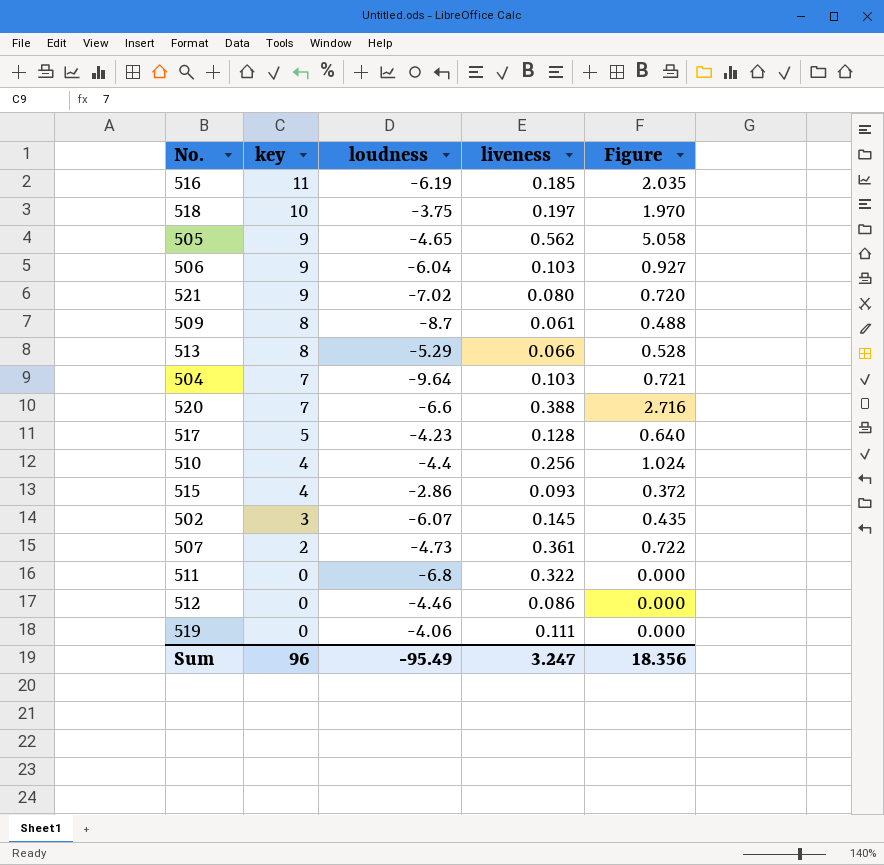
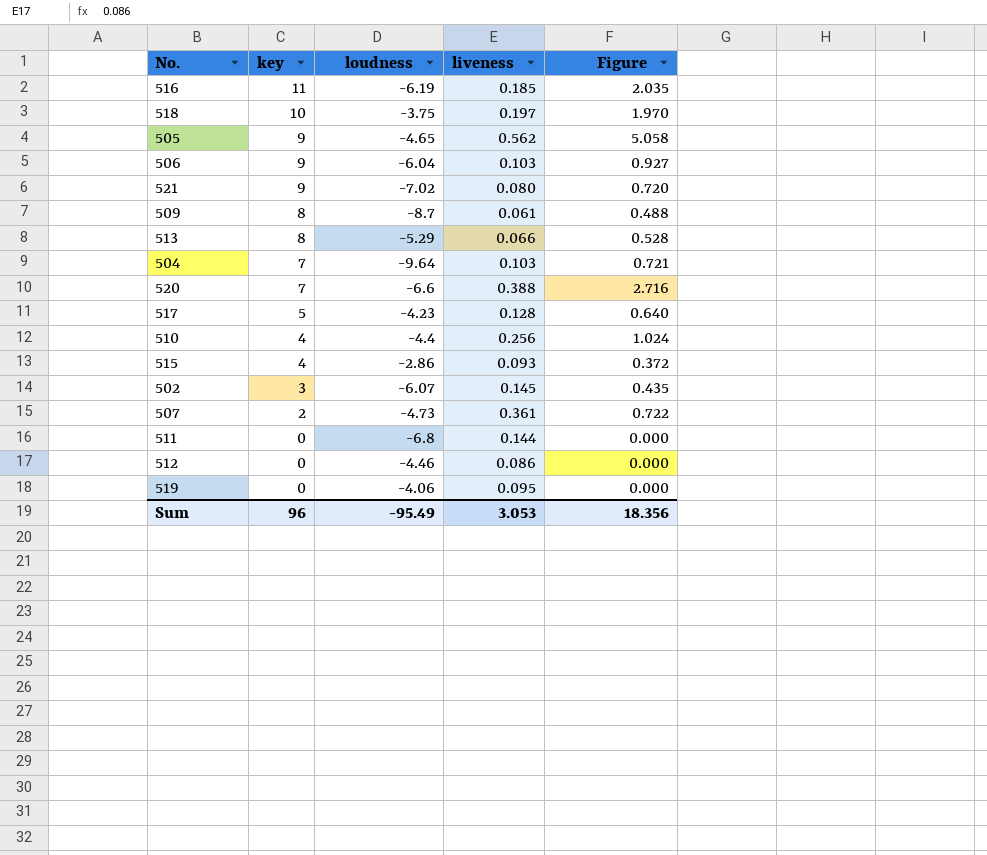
511 | liveness: 0.322 -> 0.144
519 | liveness: 0.111 -> 0.095
Sum | liveness: 3.247 -> 3.053

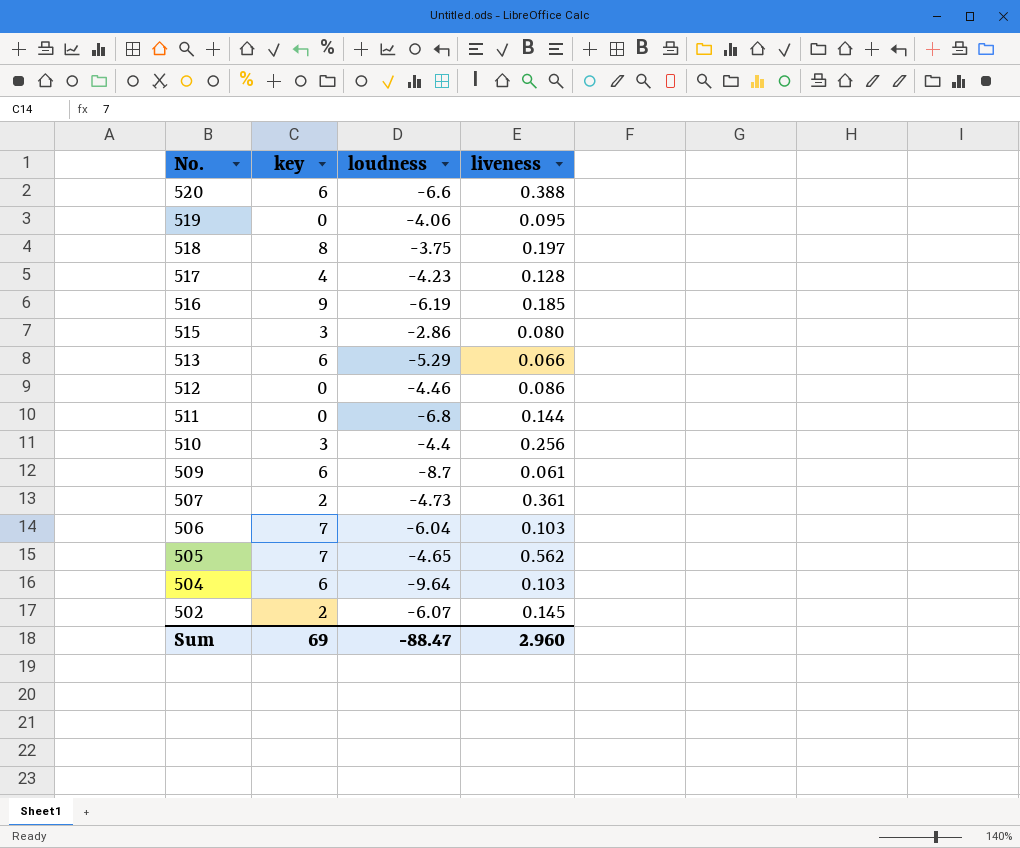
row order: key descending -> No. descending
column Figure | formula: [key] * [liveness] -> none
row 521: 9 | -7.02 | 0.080 | 0.720 -> none
520 | key: 7 -> 6
518 | key: 10 -> 8
517 | key: 5 -> 4
516 | key: 11 -> 9
515 | key: 4 -> 3
515 | liveness: 0.093 -> 0.080
513 | key: 8 -> 6
510 | key: 4 -> 3
509 | key: 8 -> 6
506 | key: 9 -> 7
505 | key: 9 -> 7
504 | key: 7 -> 6
502 | key: 3 -> 2
Sum | key: 96 -> 69
Sum | loudness: -95.49 -> -88.47
Sum | liveness: 3.053 -> 2.960

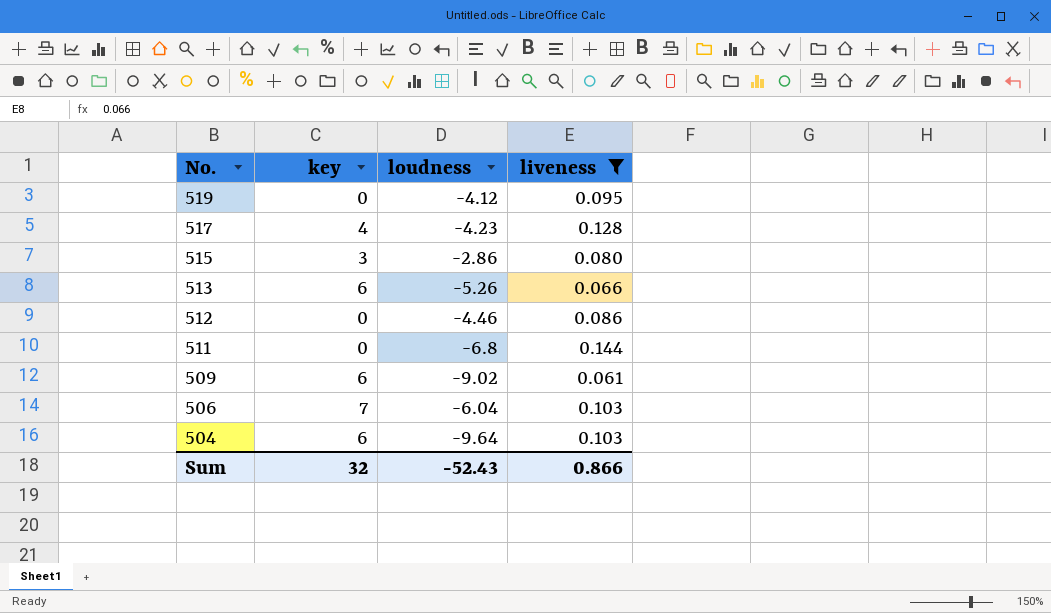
filter: none -> liveness <= 0.144
519 | loudness: -4.06 -> -4.12
513 | loudness: -5.29 -> -5.26
509 | loudness: -8.7 -> -9.02
Sum | key: 69 -> 32
Sum | loudness: -88.47 -> -52.43
Sum | liveness: 2.960 -> 0.866

